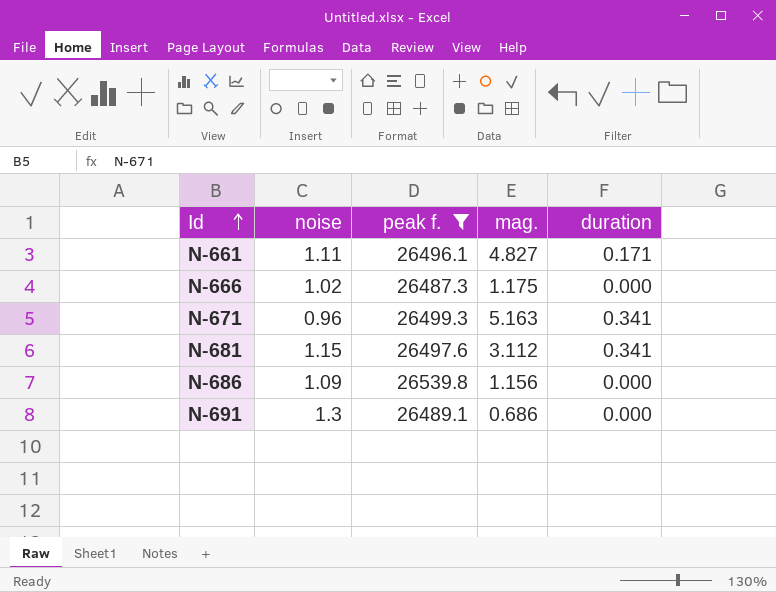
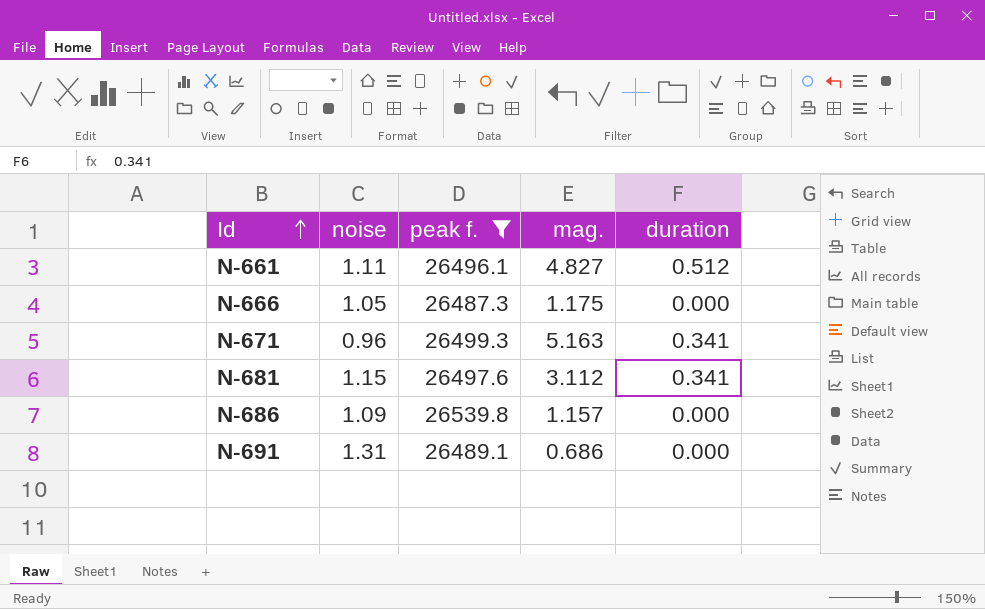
N-661 | duration: 0.171 -> 0.512
N-666 | noise: 1.02 -> 1.05
N-686 | mag.: 1.156 -> 1.157
N-691 | noise: 1.3 -> 1.31

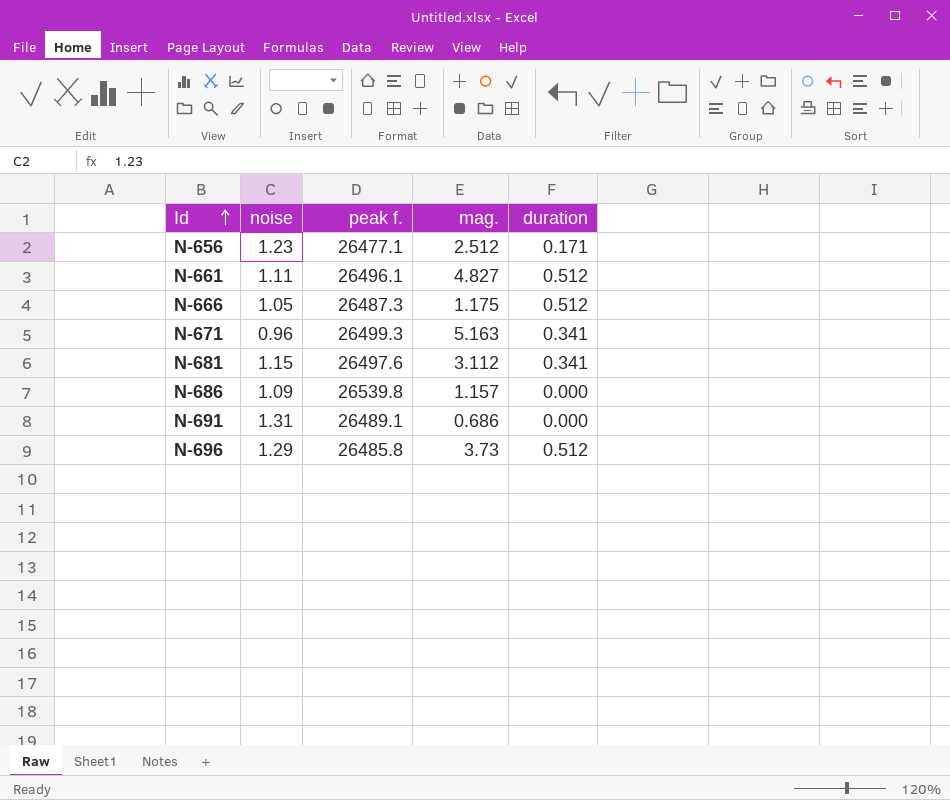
filter: peak f. >= 26487.3 -> none
N-666 | duration: 0.000 -> 0.512

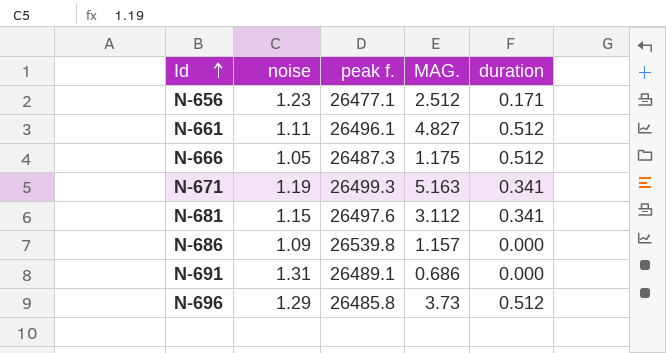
column name: mag. -> MAG.
N-671 | noise: 0.96 -> 1.19

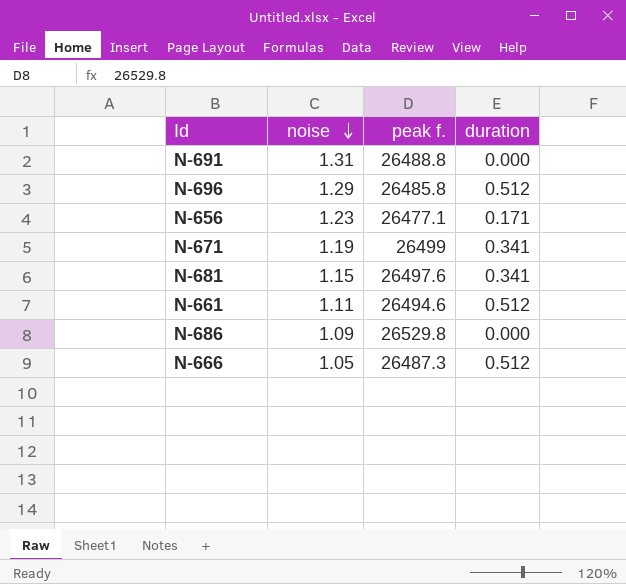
row order: Id ascending -> noise descending
column MAG. | position: 4 -> none
N-691 | peak f.: 26489.1 -> 26488.8
N-671 | peak f.: 26499.3 -> 26499
N-661 | peak f.: 26496.1 -> 26494.6
N-686 | peak f.: 26539.8 -> 26529.8

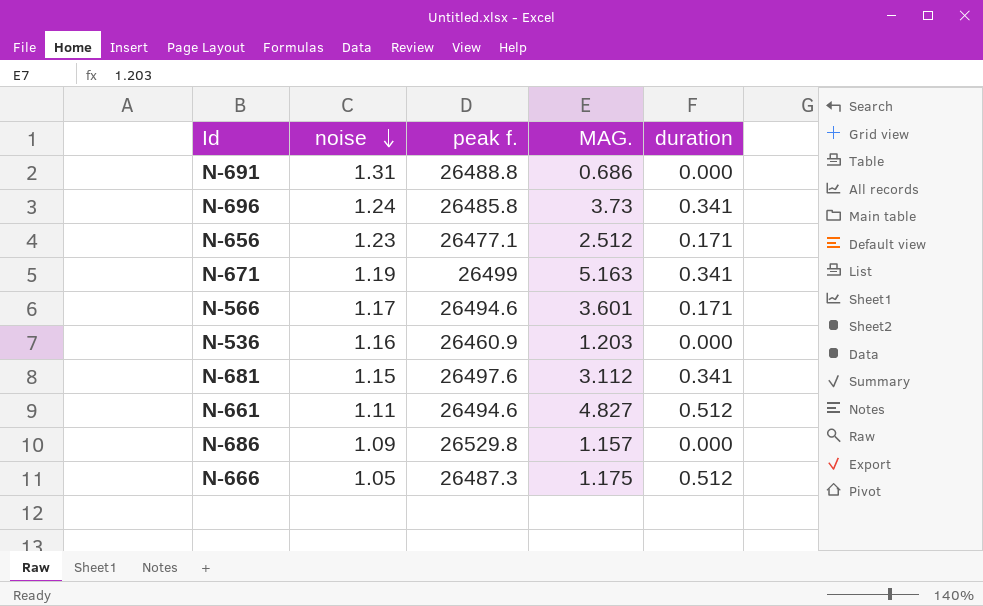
column MAG. | position: none -> 4
N-696 | noise: 1.29 -> 1.24
N-696 | duration: 0.512 -> 0.341
row N-566: none -> 1.17 | 26494.6 | 3.601 | 0.171
row N-536: none -> 1.16 | 26460.9 | 1.203 | 0.000

